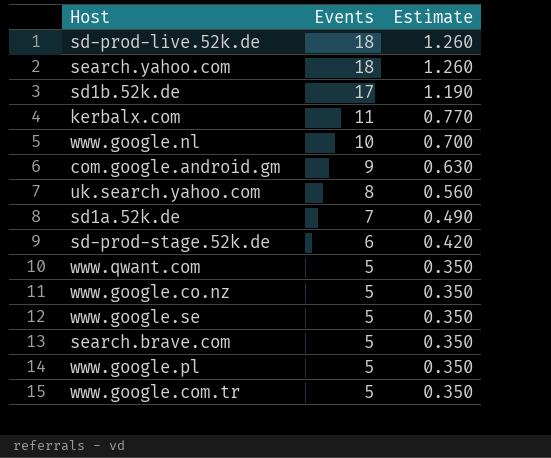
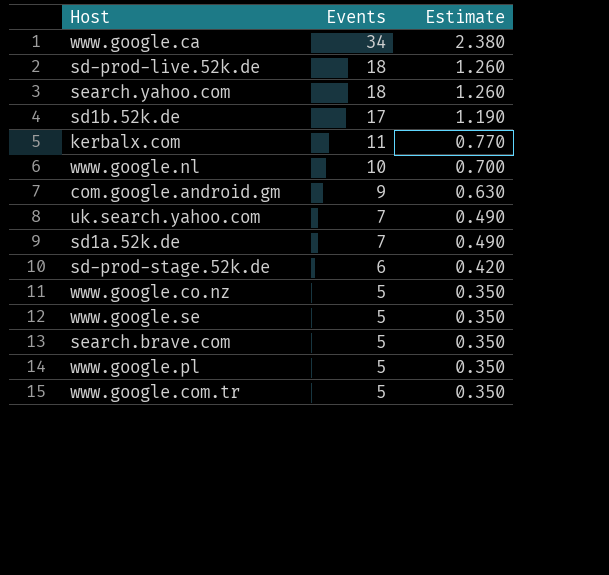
row www.qwant.com: 5 | 0.350 -> none
row www.google.ca: none -> 34 | 2.380
uk.search.yahoo.com | Events: 8 -> 7
uk.search.yahoo.com | Estimate: 0.560 -> 0.490

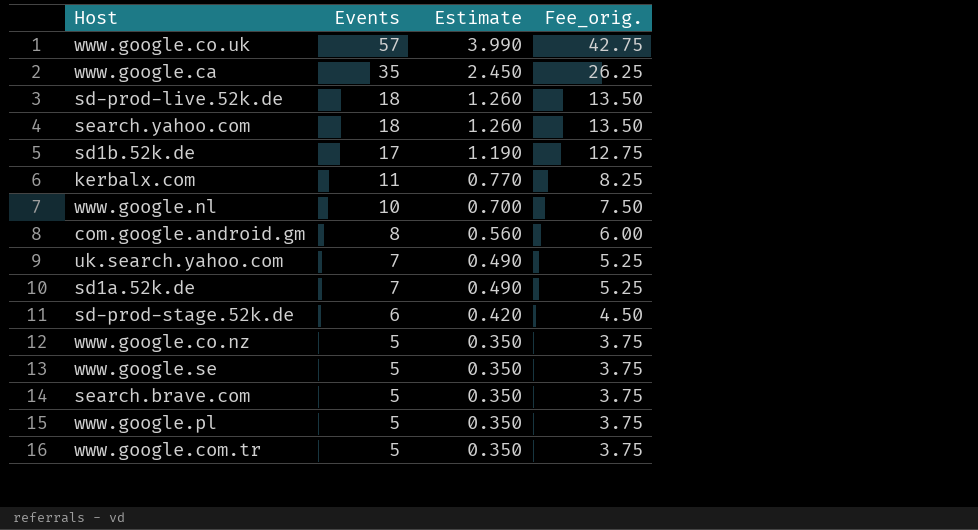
column Fee_orig. | formula: none -> [Events] * 0.75
row www.google.co.uk: none -> 57 | 3.990 | 42.75
www.google.ca | Events: 34 -> 35
www.google.ca | Estimate: 2.380 -> 2.450
com.google.android.gm | Events: 9 -> 8
com.google.android.gm | Estimate: 0.630 -> 0.560

